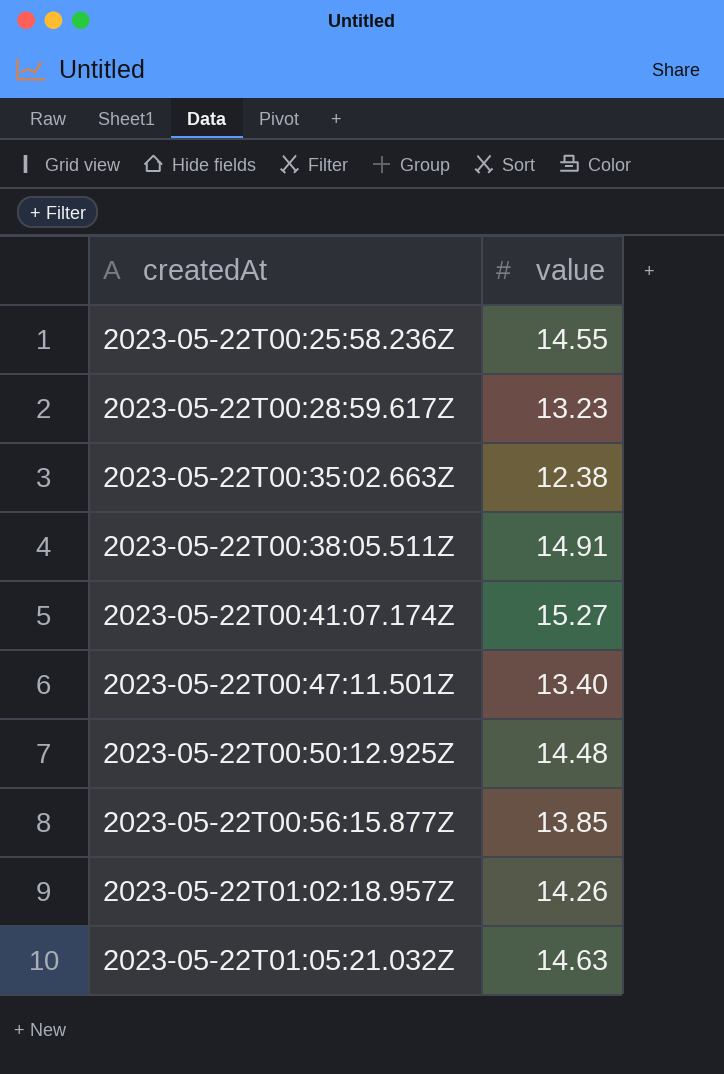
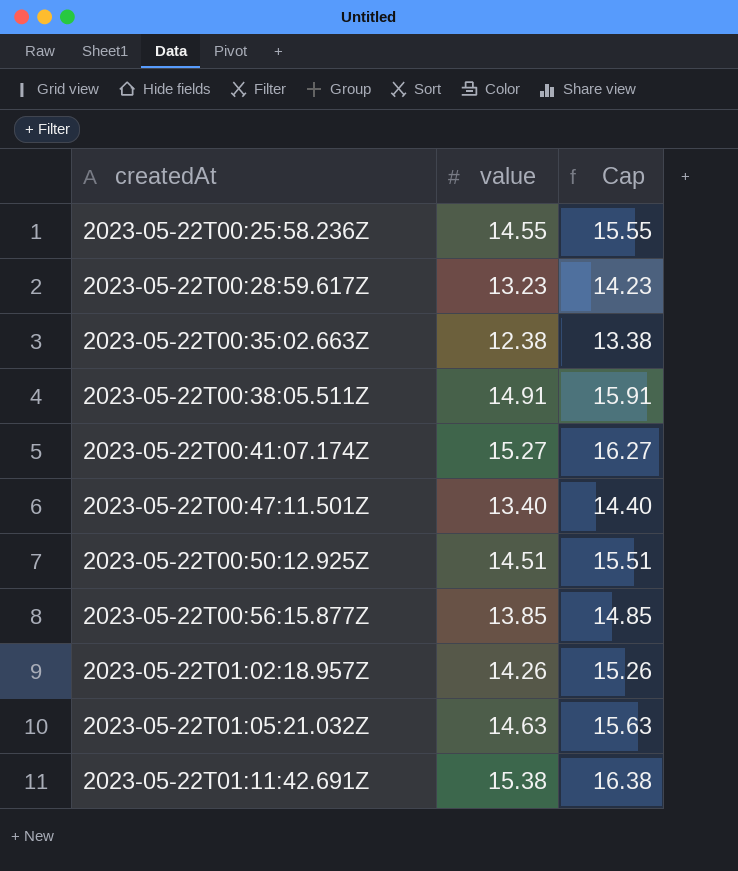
column Cap | formula: none -> [value] + 1
2023-05-22T00:50:12.925Z | value: 14.48 -> 14.51
row 2023-05-22T01:11:42.691Z: none -> 15.38 | 16.38

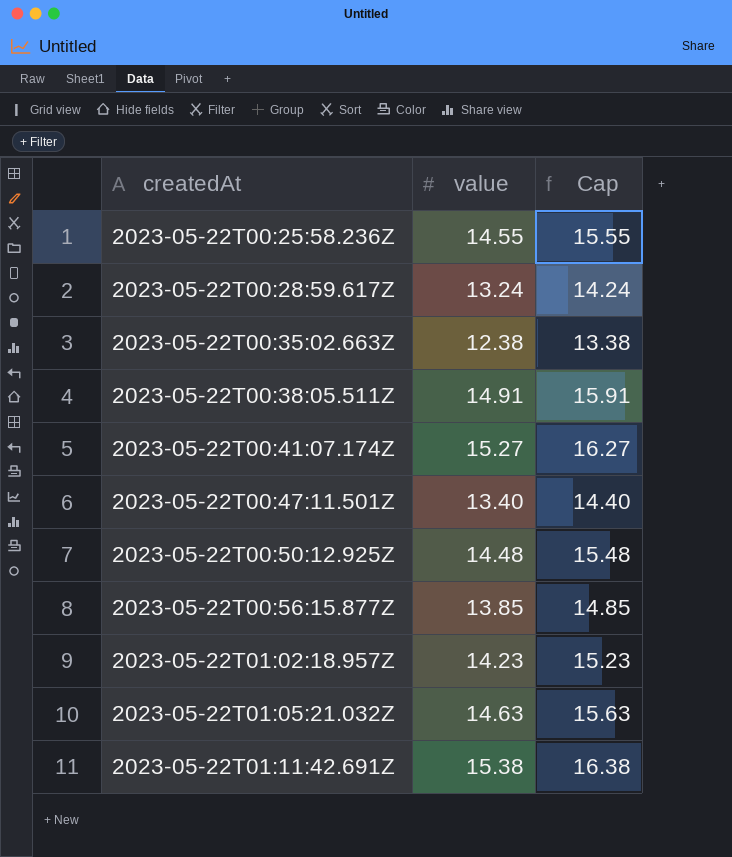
2023-05-22T00:28:59.617Z | value: 13.23 -> 13.24
2023-05-22T00:28:59.617Z | Cap: 14.23 -> 14.24
2023-05-22T00:50:12.925Z | value: 14.51 -> 14.48
2023-05-22T00:50:12.925Z | Cap: 15.51 -> 15.48
2023-05-22T01:02:18.957Z | value: 14.26 -> 14.23
2023-05-22T01:02:18.957Z | Cap: 15.26 -> 15.23

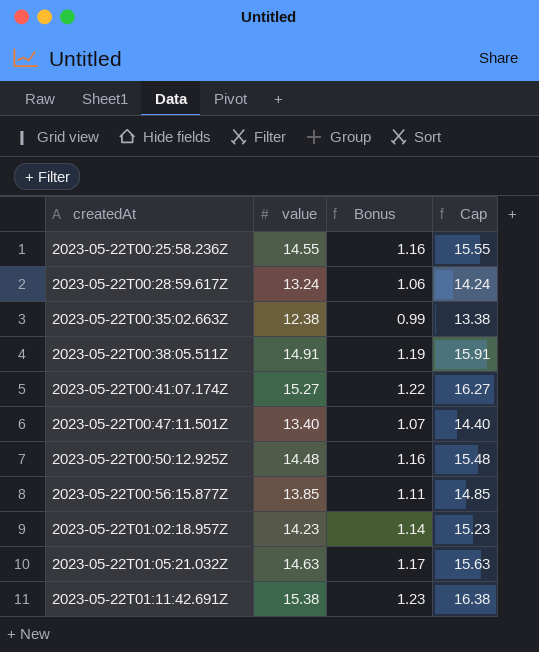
column Bonus | formula: none -> [value] * 0.08

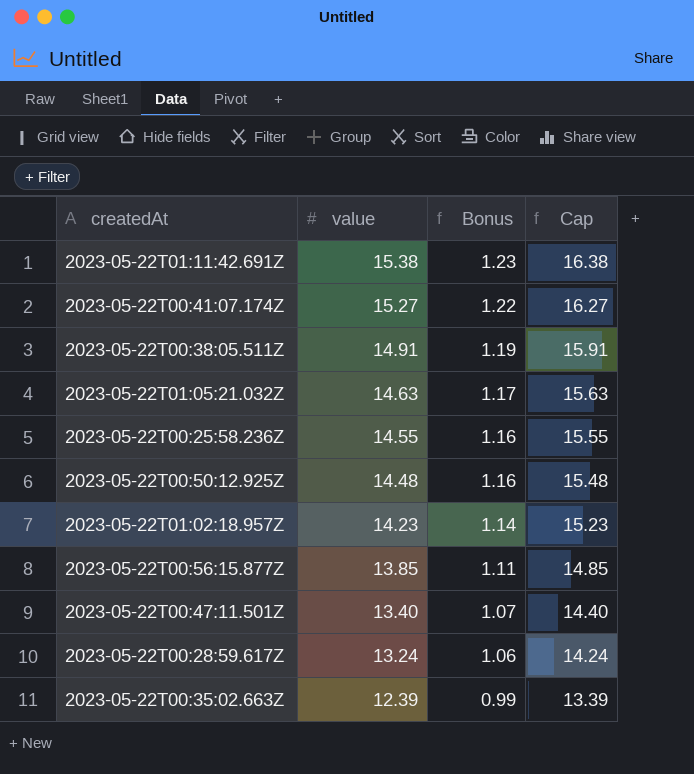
row order: createdAt ascending -> value descending
2023-05-22T00:35:02.663Z | value: 12.38 -> 12.39
2023-05-22T00:35:02.663Z | Cap: 13.38 -> 13.39

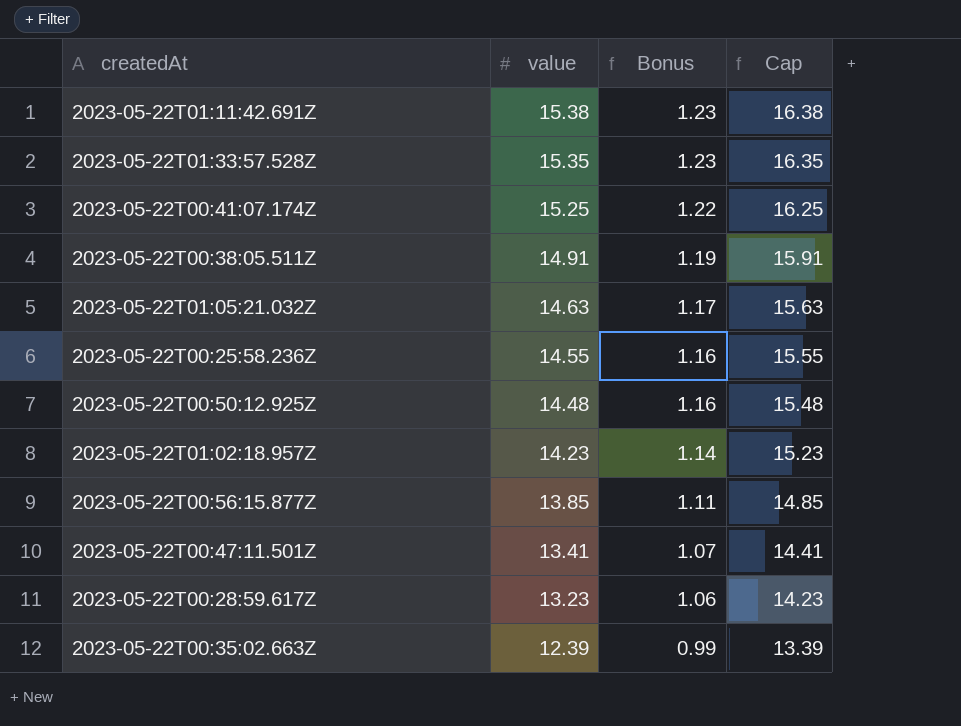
row 2023-05-22T01:33:57.528Z: none -> 15.35 | 1.23 | 16.35
2023-05-22T00:41:07.174Z | value: 15.27 -> 15.25
2023-05-22T00:41:07.174Z | Cap: 16.27 -> 16.25
2023-05-22T00:47:11.501Z | value: 13.40 -> 13.41
2023-05-22T00:47:11.501Z | Cap: 14.40 -> 14.41
2023-05-22T00:28:59.617Z | value: 13.24 -> 13.23
2023-05-22T00:28:59.617Z | Cap: 14.24 -> 14.23

